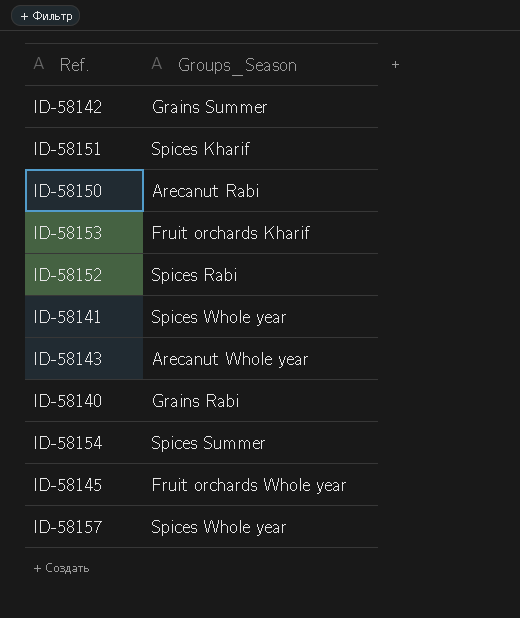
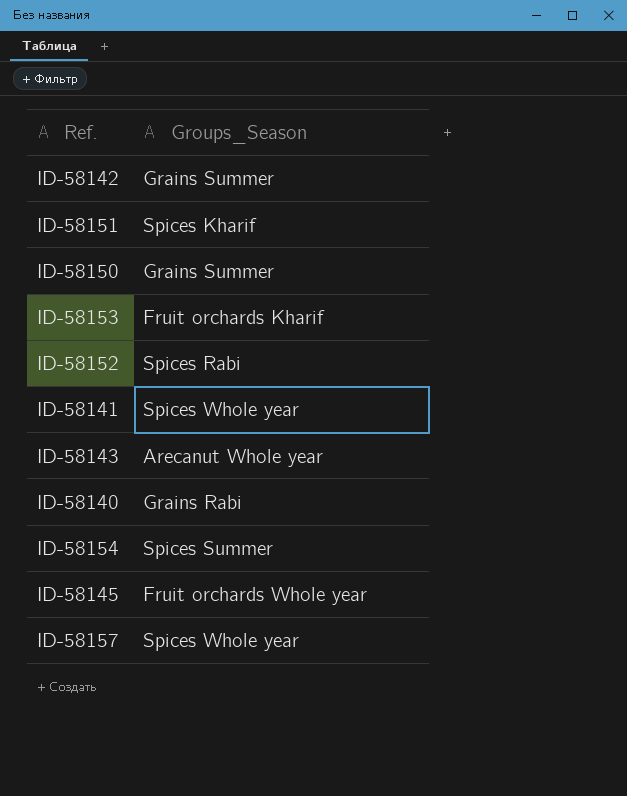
ID-58150 | Groups_Season: Arecanut Rabi -> Grains Summer

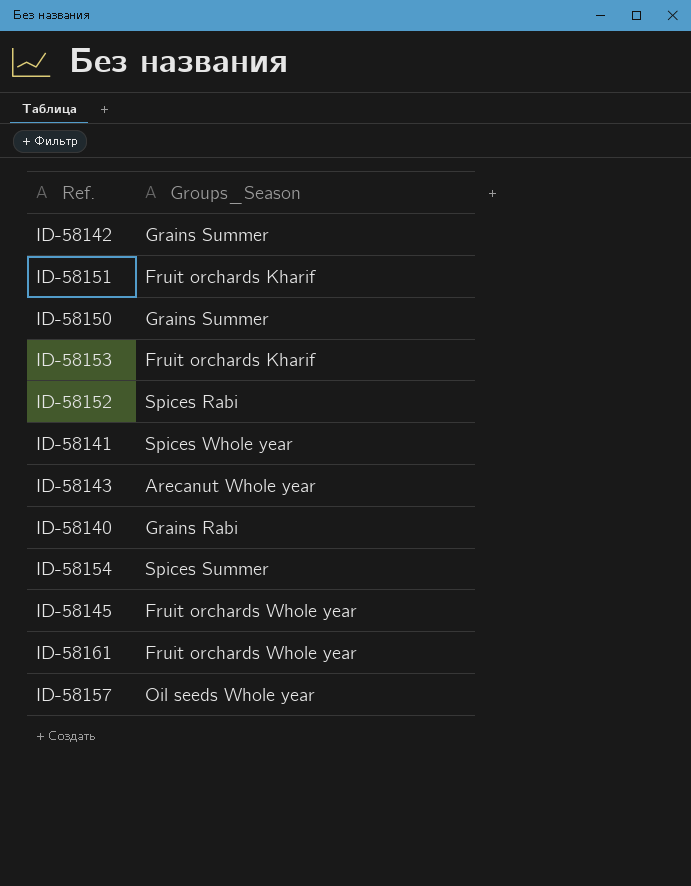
ID-58151 | Groups_Season: Spices Kharif -> Fruit orchards Kharif
row ID-58161: none -> Fruit orchards Whole year
ID-58157 | Groups_Season: Spices Whole year -> Oil seeds Whole year

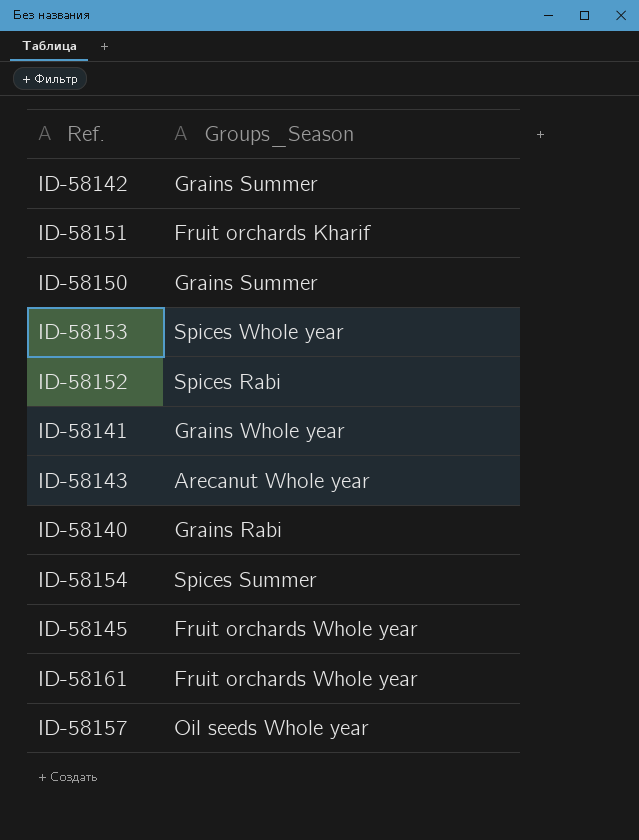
ID-58153 | Groups_Season: Fruit orchards Kharif -> Spices Whole year
ID-58141 | Groups_Season: Spices Whole year -> Grains Whole year

